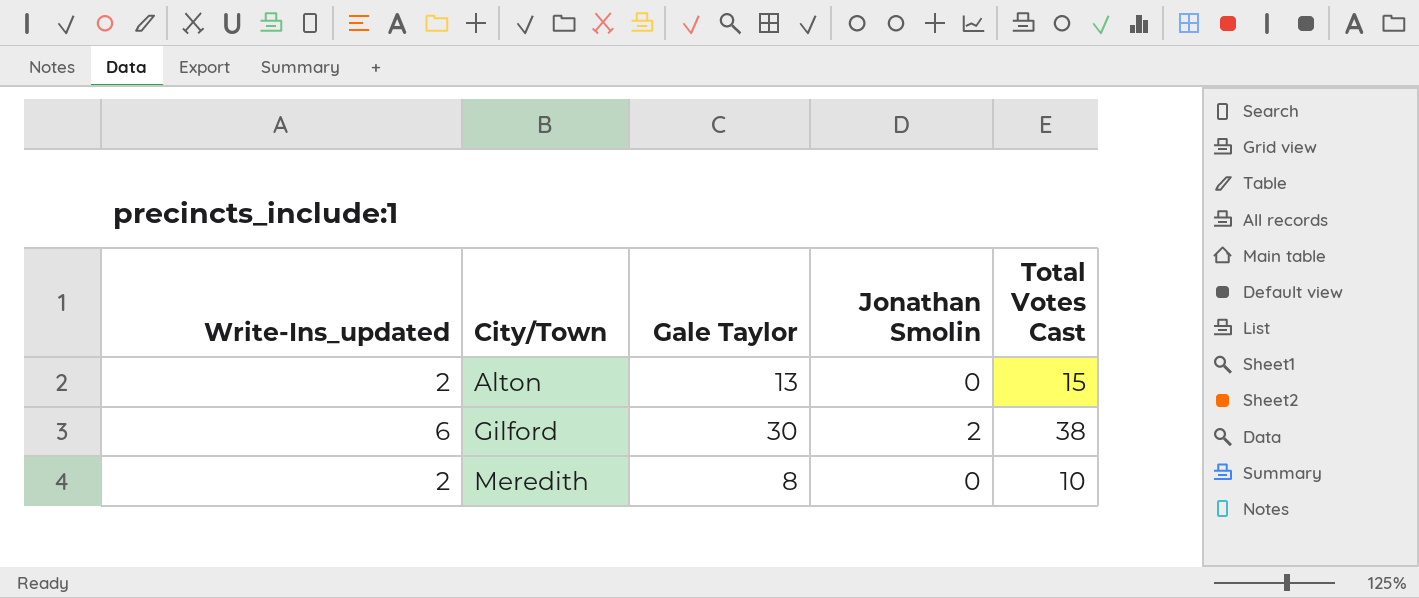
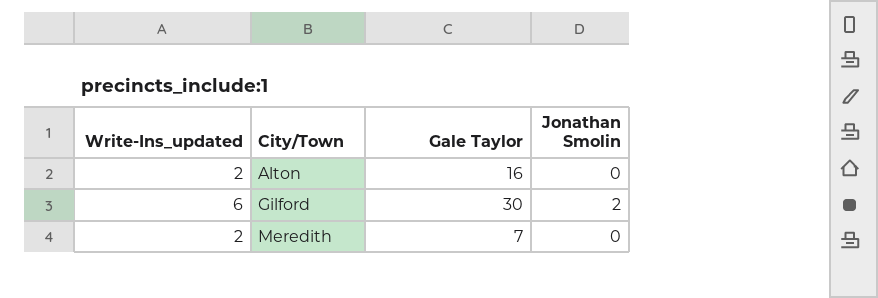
column Total Votes Cast | formula: [Write-Ins_updated] + [Gale Taylor] + [Jonathan Smolin] -> none
Alton | Gale Taylor: 13 -> 16
Meredith | Gale Taylor: 8 -> 7

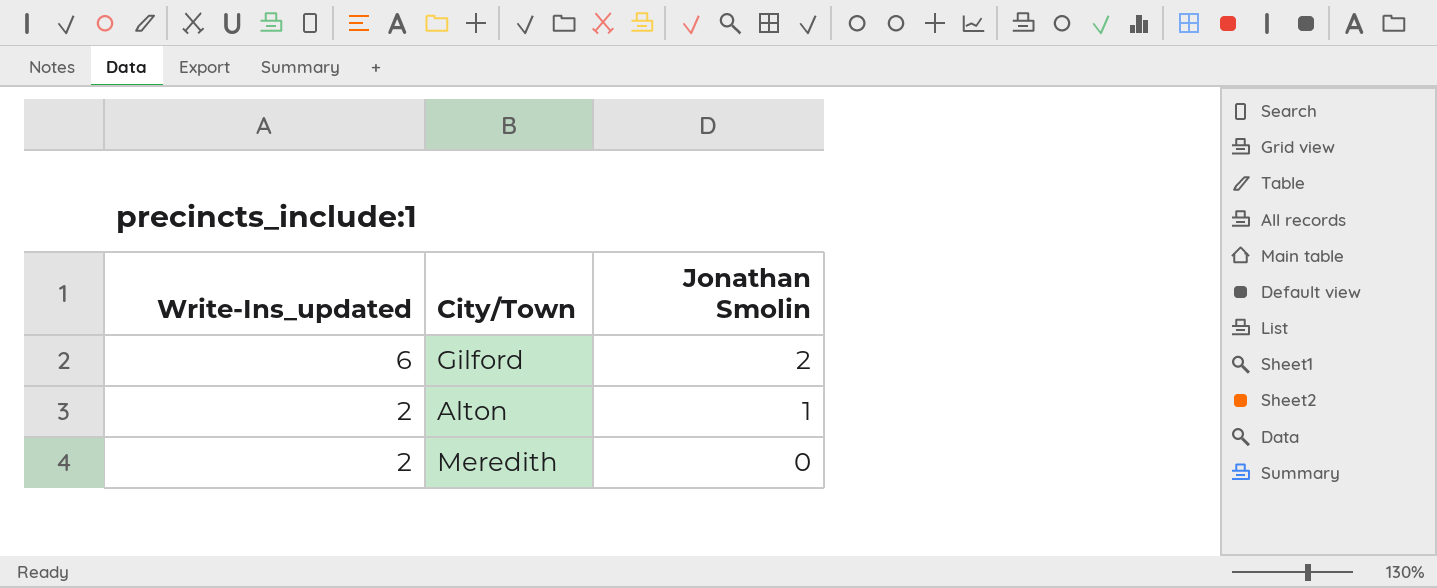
row order: City/Town ascending -> Write-Ins_updated descending
column Gale Taylor | position: 3 -> none
Alton | Jonathan Smolin: 0 -> 1

